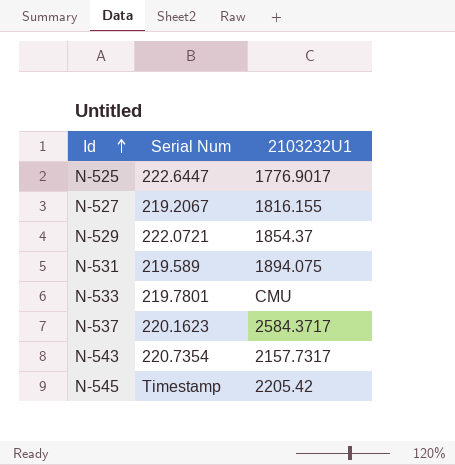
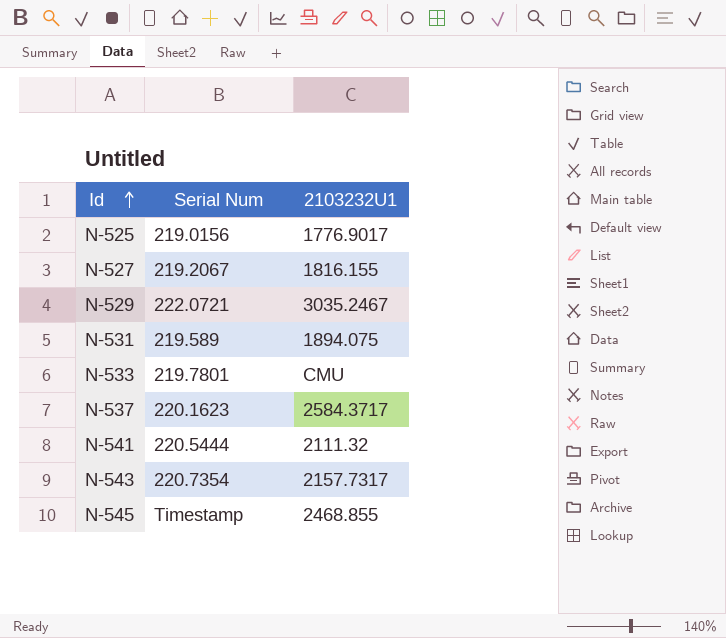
N-525 | Serial Num: 222.6447 -> 219.0156
N-529 | 2103232U1: 1854.37 -> 3035.2467
row N-541: none -> 220.5444 | 2111.32
N-545 | 2103232U1: 2205.42 -> 2468.855

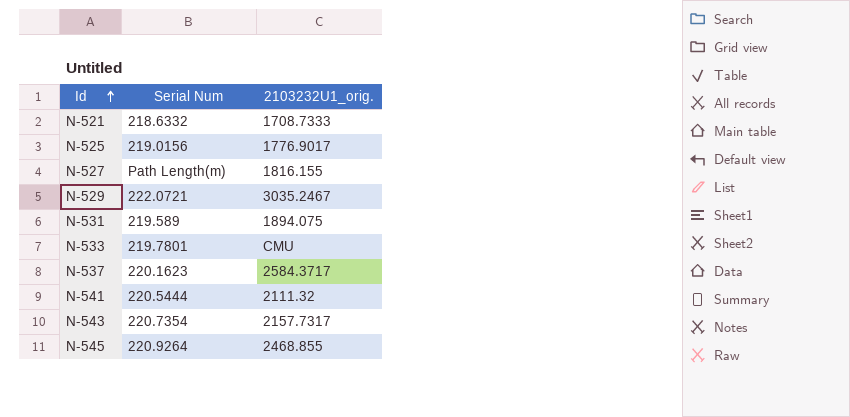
column name: 2103232U1 -> 2103232U1_orig.
row N-521: none -> 218.6332 | 1708.7333
N-527 | Serial Num: 219.2067 -> Path Length(m)
N-545 | Serial Num: Timestamp -> 220.9264

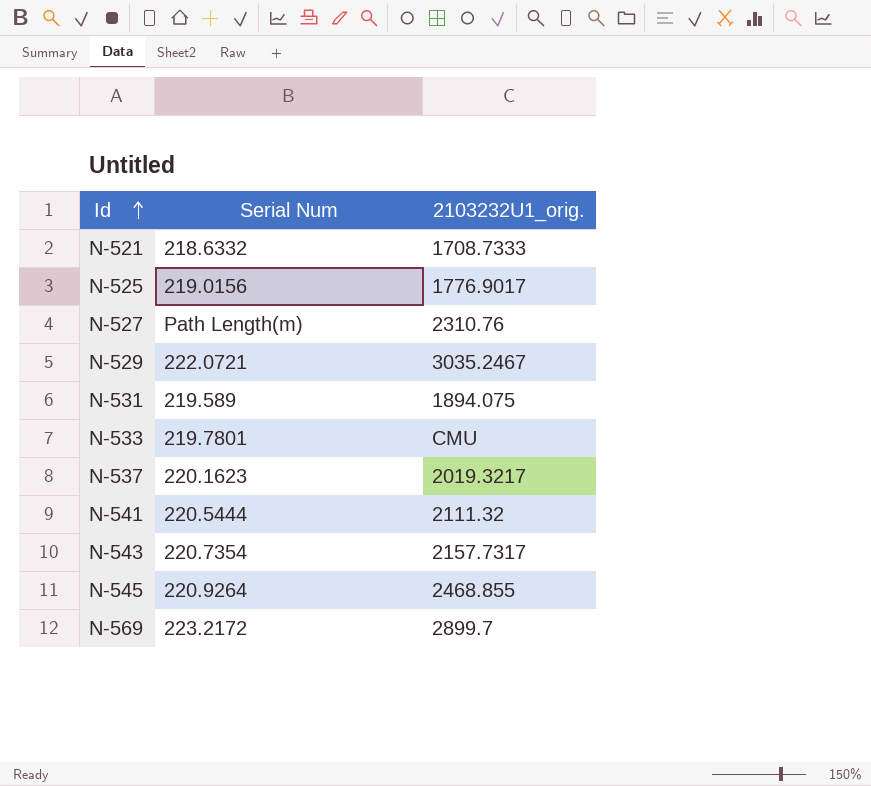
N-527 | 2103232U1_orig.: 1816.155 -> 2310.76
N-537 | 2103232U1_orig.: 2584.3717 -> 2019.3217
row N-569: none -> 223.2172 | 2899.7

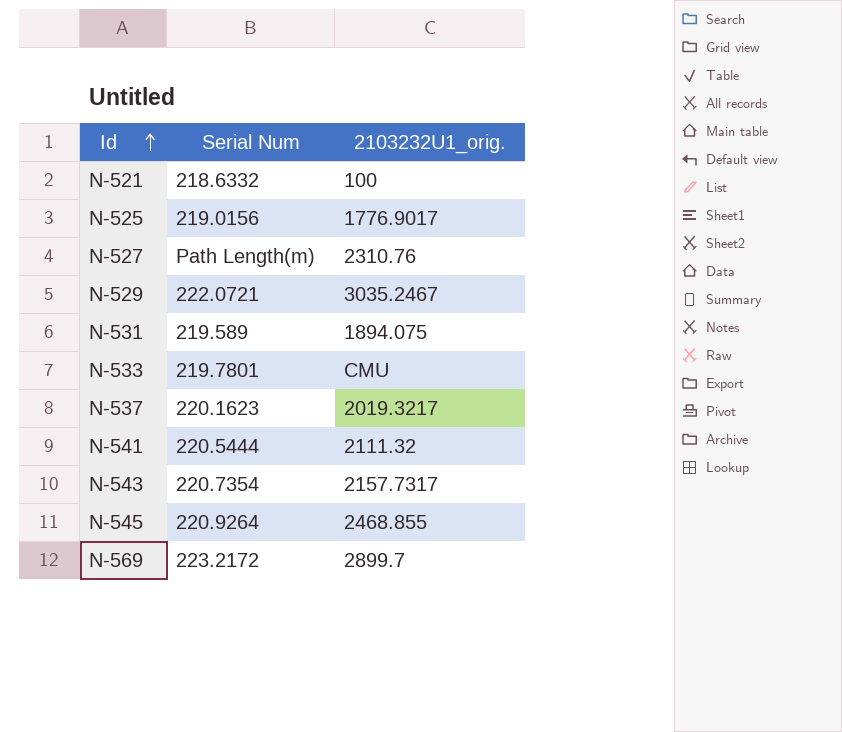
N-521 | 2103232U1_orig.: 1708.7333 -> 100

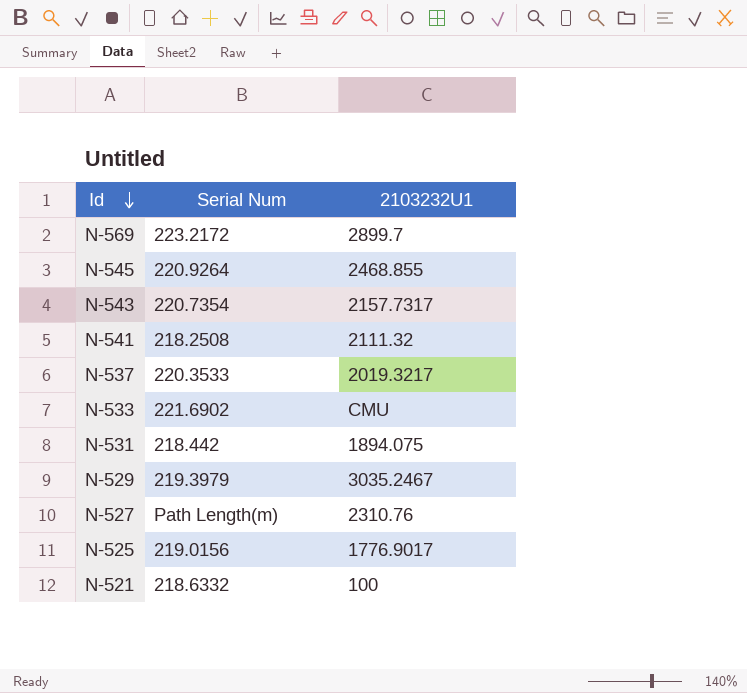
row order: Id ascending -> Id descending
column name: 2103232U1_orig. -> 2103232U1
N-541 | Serial Num: 220.5444 -> 218.2508
N-537 | Serial Num: 220.1623 -> 220.3533
N-533 | Serial Num: 219.7801 -> 221.6902
N-531 | Serial Num: 219.589 -> 218.442
N-529 | Serial Num: 222.0721 -> 219.3979

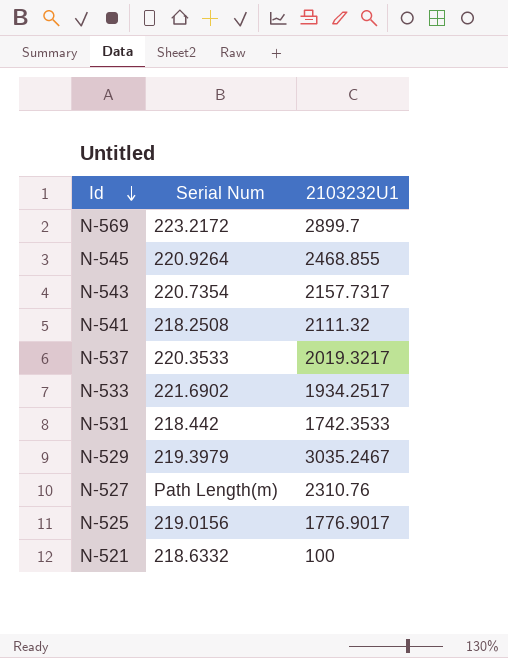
N-533 | 2103232U1: CMU -> 1934.2517
N-531 | 2103232U1: 1894.075 -> 1742.3533

